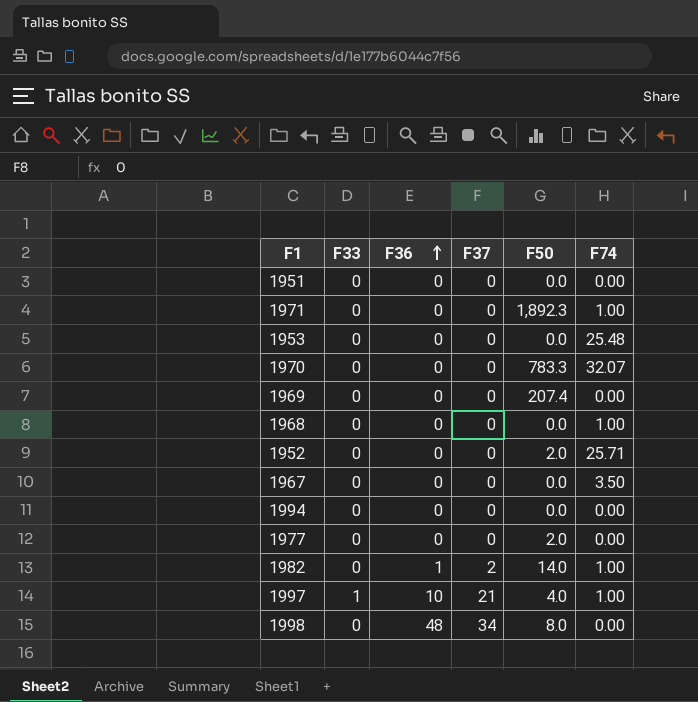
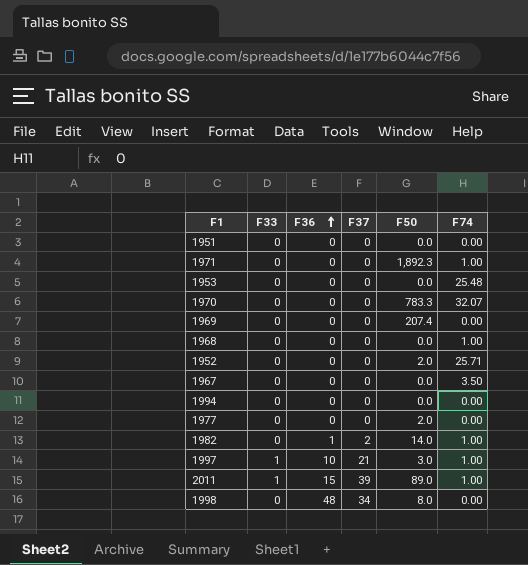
1997 | F50: 4.0 -> 3.0
row 2011: none -> 1 | 15 | 39 | 89.0 | 1.00

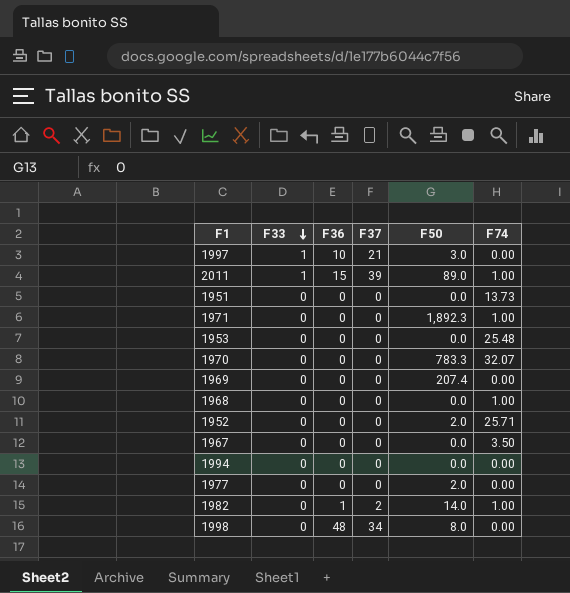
row order: F36 ascending -> F33 descending
1997 | F74: 1.00 -> 0.00
1951 | F74: 0.00 -> 13.73

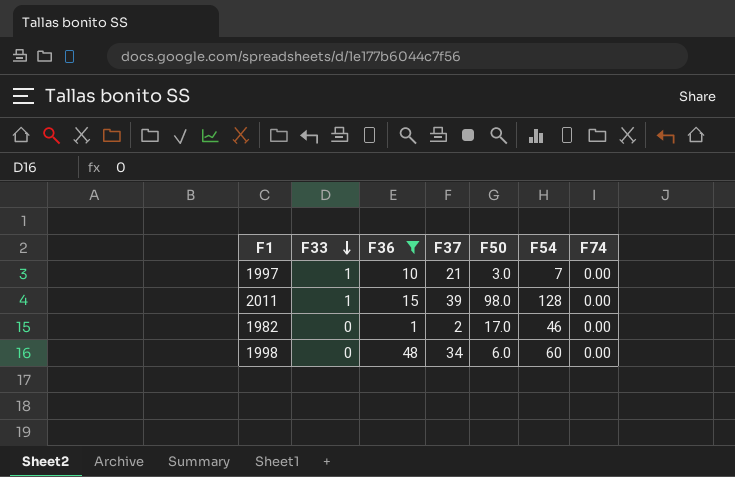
filter: none -> F36 != 0
column F54 | position: none -> 6
2011 | F50: 89.0 -> 98.0
2011 | F74: 1.00 -> 0.00
1982 | F50: 14.0 -> 17.0
1982 | F74: 1.00 -> 0.00
1998 | F50: 8.0 -> 6.0

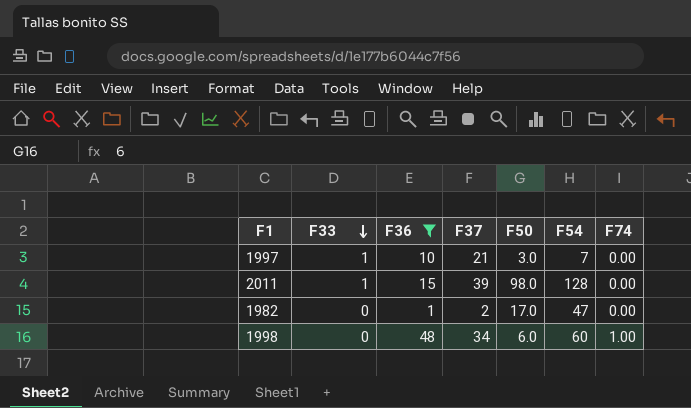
1982 | F54: 46 -> 47
1998 | F74: 0.00 -> 1.00

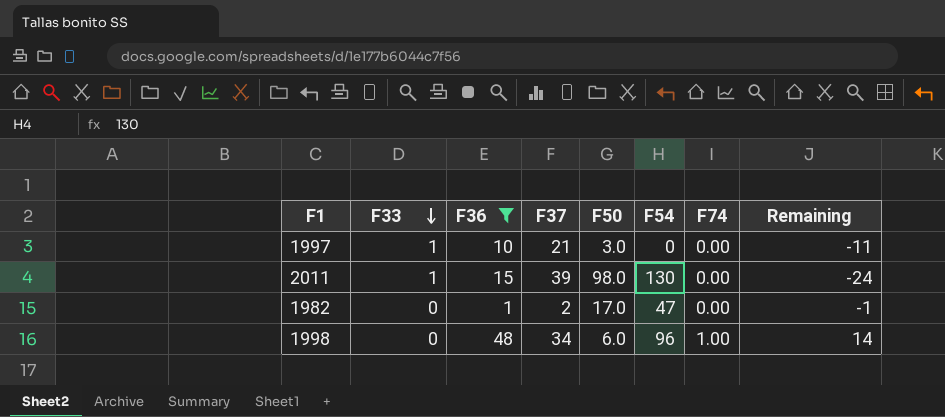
column Remaining | formula: none -> [F36] - [F37]
1997 | F54: 7 -> 0
2011 | F54: 128 -> 130
1998 | F54: 60 -> 96

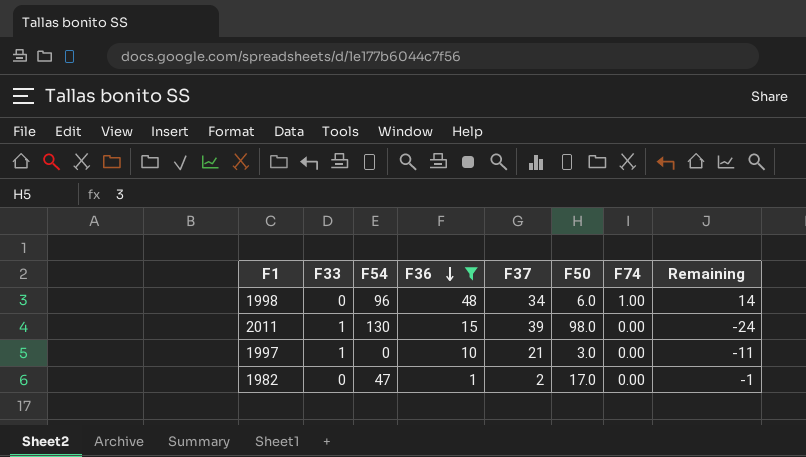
row order: F33 descending -> F36 descending
column F54 | position: 6 -> 3

